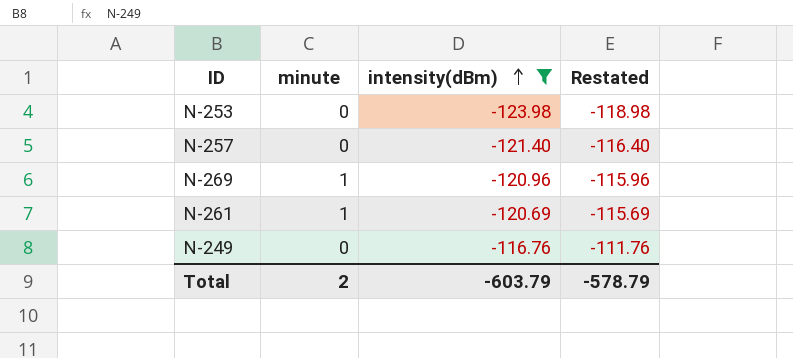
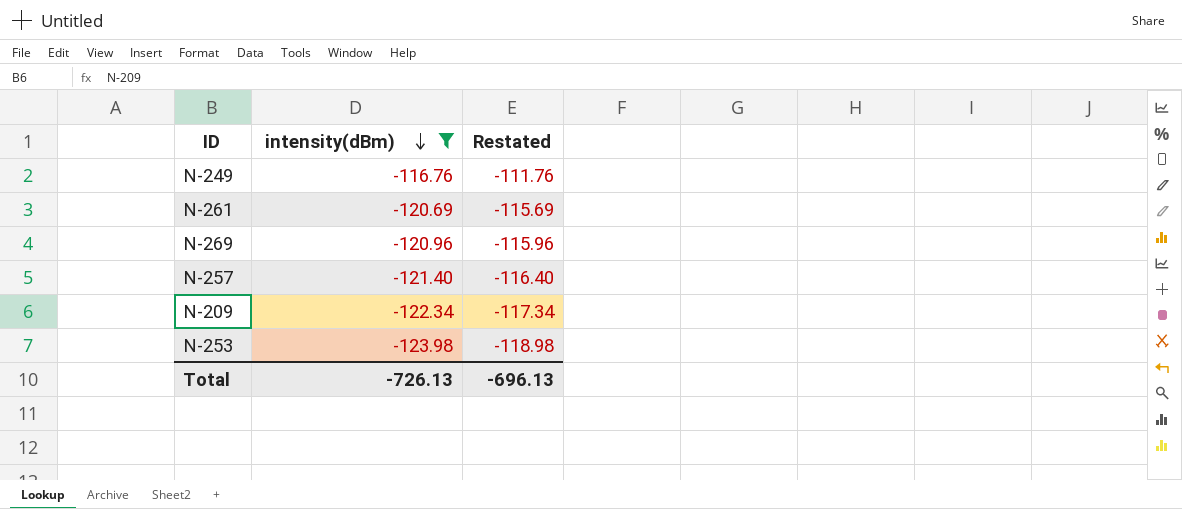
row order: intensity(dBm) ascending -> intensity(dBm) descending
column minute | position: 2 -> none
row N-209: none -> -122.34 | -117.34
Total | intensity(dBm): -603.79 -> -726.13
Total | Restated: -578.79 -> -696.13

